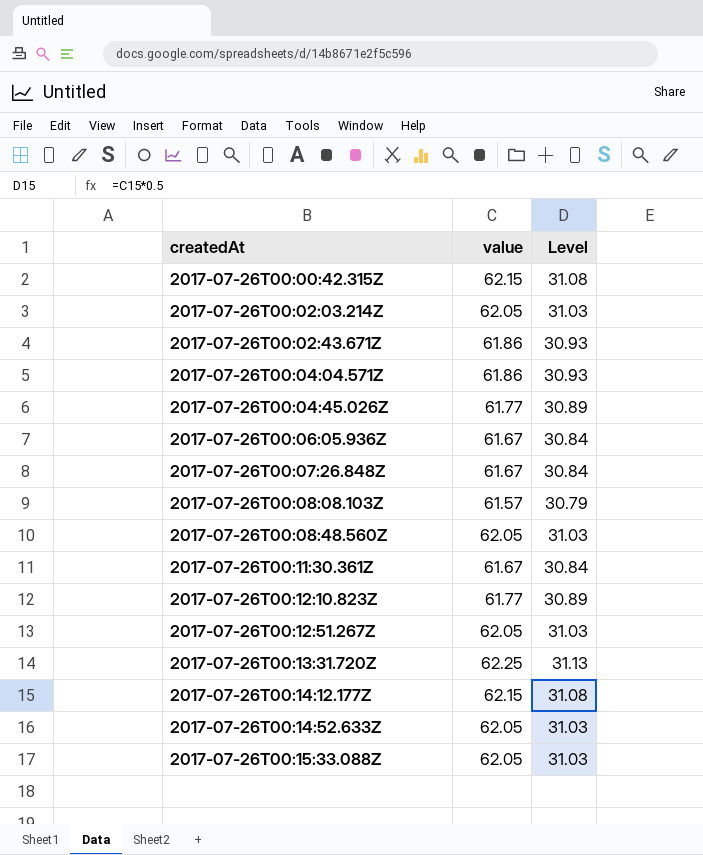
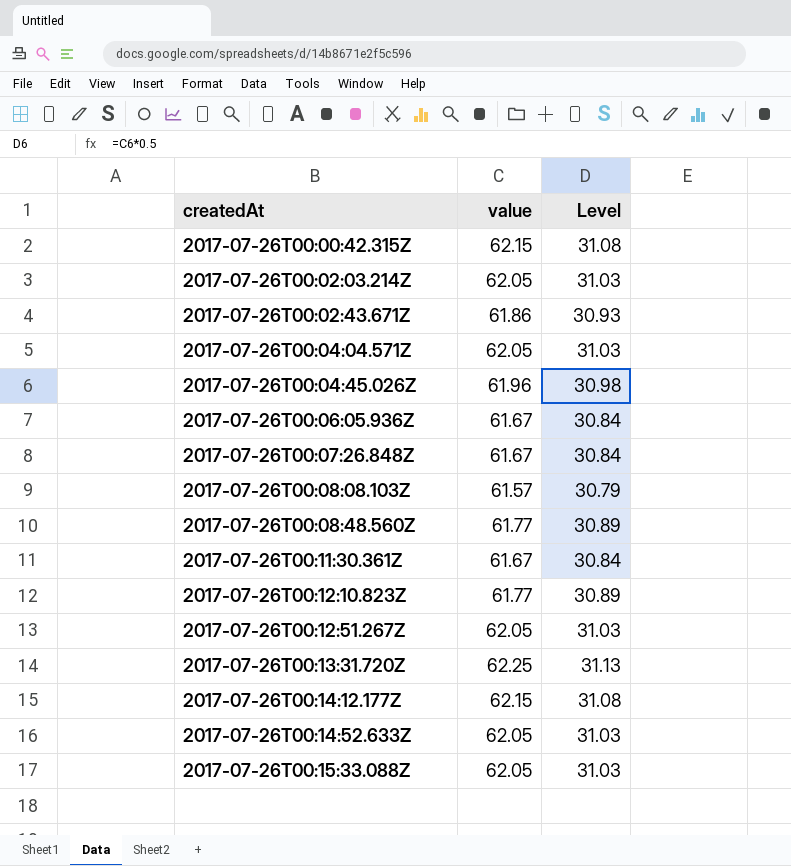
2017-07-26T00:04:04.571Z | value: 61.86 -> 62.05
2017-07-26T00:04:04.571Z | Level: 30.93 -> 31.03
2017-07-26T00:04:45.026Z | value: 61.77 -> 61.96
2017-07-26T00:04:45.026Z | Level: 30.89 -> 30.98
2017-07-26T00:08:48.560Z | value: 62.05 -> 61.77
2017-07-26T00:08:48.560Z | Level: 31.03 -> 30.89

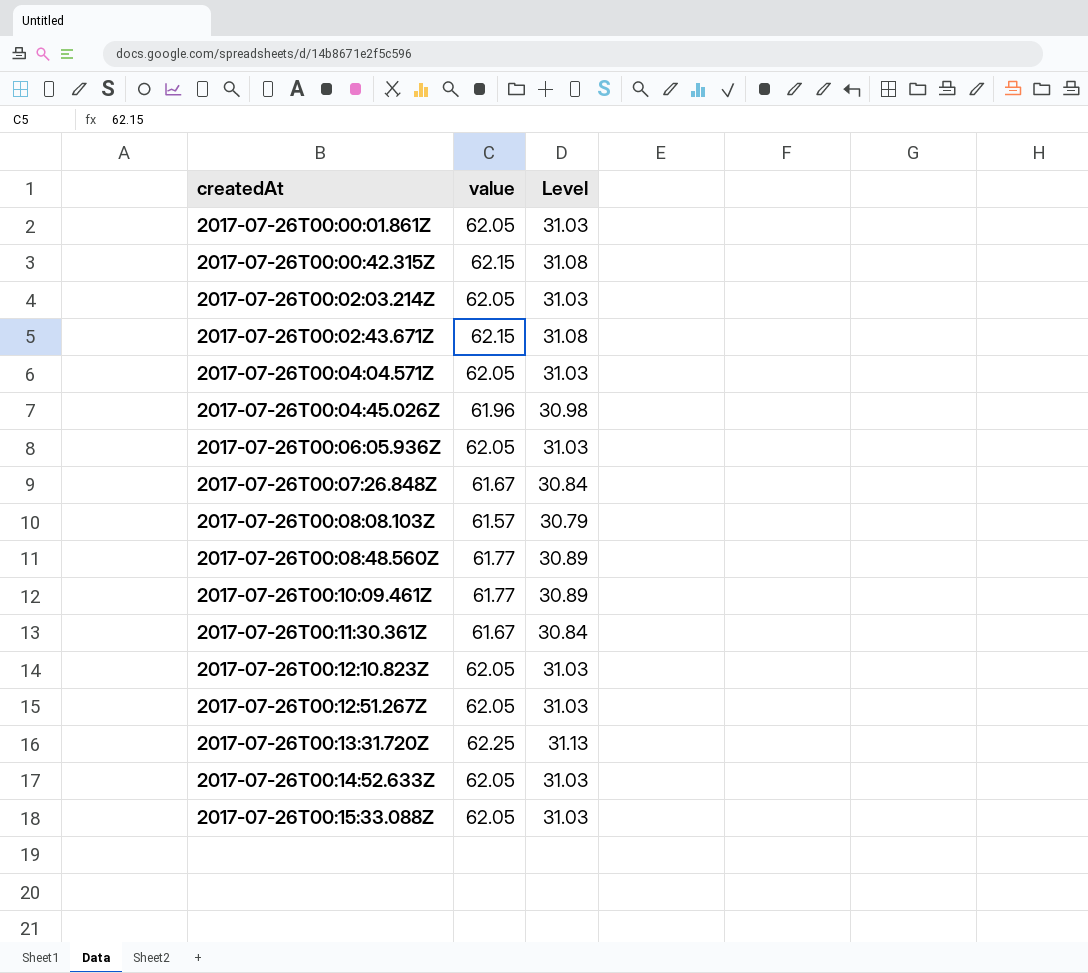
row 2017-07-26T00:14:12.177Z: 62.15 | 31.08 -> none
row 2017-07-26T00:00:01.861Z: none -> 62.05 | 31.03
2017-07-26T00:02:43.671Z | value: 61.86 -> 62.15
2017-07-26T00:02:43.671Z | Level: 30.93 -> 31.08
2017-07-26T00:06:05.936Z | value: 61.67 -> 62.05
2017-07-26T00:06:05.936Z | Level: 30.84 -> 31.03
row 2017-07-26T00:10:09.461Z: none -> 61.77 | 30.89
2017-07-26T00:12:10.823Z | value: 61.77 -> 62.05
2017-07-26T00:12:10.823Z | Level: 30.89 -> 31.03

